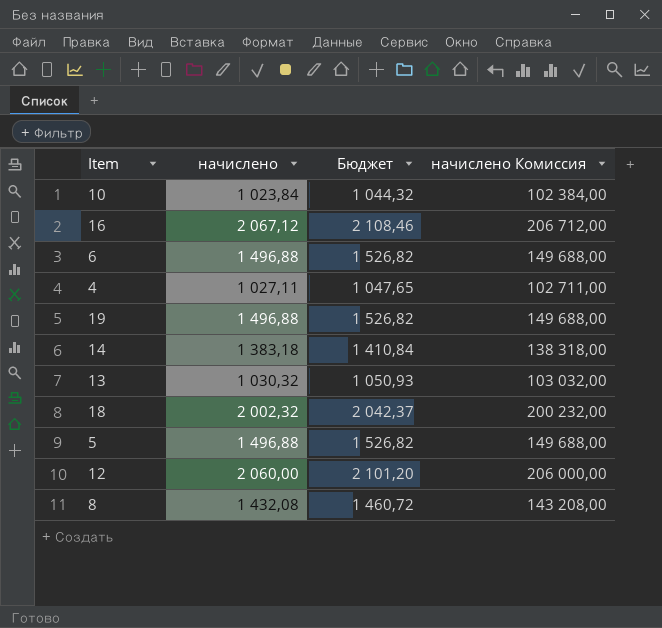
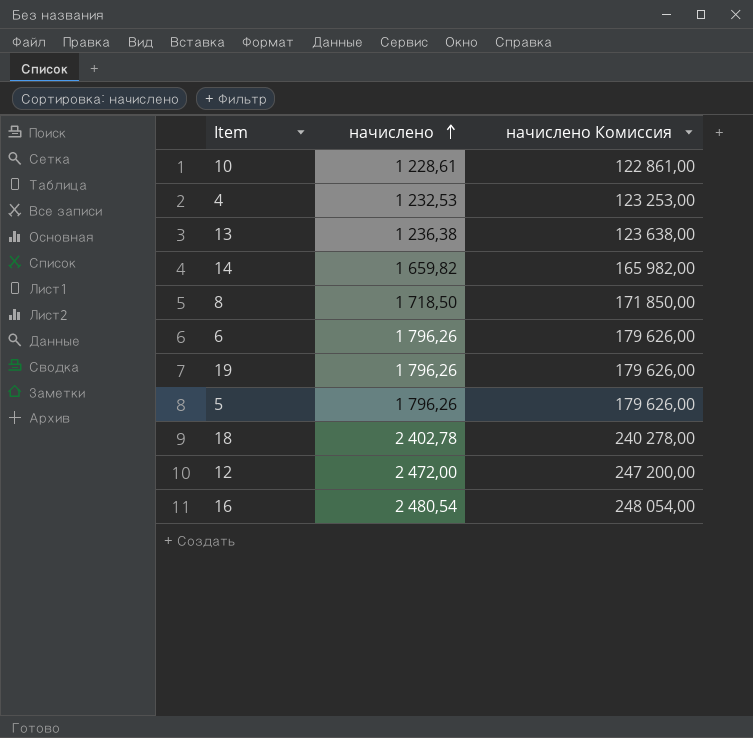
row order: none -> начислено ascending
column Бюджет | formula: [начислено] * 1,02 -> none
10 | начислено: 1 023,84 -> 1 228,61
10 | начислено Комиссия: 102 384,00 -> 122 861,00
4 | начислено: 1 027,11 -> 1 232,53
4 | начислено Комиссия: 102 711,00 -> 123 253,00
13 | начислено: 1 030,32 -> 1 236,38
13 | начислено Комиссия: 103 032,00 -> 123 638,00
14 | начислено: 1 383,18 -> 1 659,82
14 | начислено Комиссия: 138 318,00 -> 165 982,00
8 | начислено: 1 432,08 -> 1 718,50
8 | начислено Комиссия: 143 208,00 -> 171 850,00
6 | начислено: 1 496,88 -> 1 796,26
6 | начислено Комиссия: 149 688,00 -> 179 626,00
19 | начислено: 1 496,88 -> 1 796,26
19 | начислено Комиссия: 149 688,00 -> 179 626,00
5 | начислено: 1 496,88 -> 1 796,26
5 | начислено Комиссия: 149 688,00 -> 179 626,00
18 | начислено: 2 002,32 -> 2 402,78
18 | начислено Комиссия: 200 232,00 -> 240 278,00
12 | начислено: 2 060,00 -> 2 472,00
12 | начислено Комиссия: 206 000,00 -> 247 200,00
16 | начислено: 2 067,12 -> 2 480,54
16 | начислено Комиссия: 206 712,00 -> 248 054,00

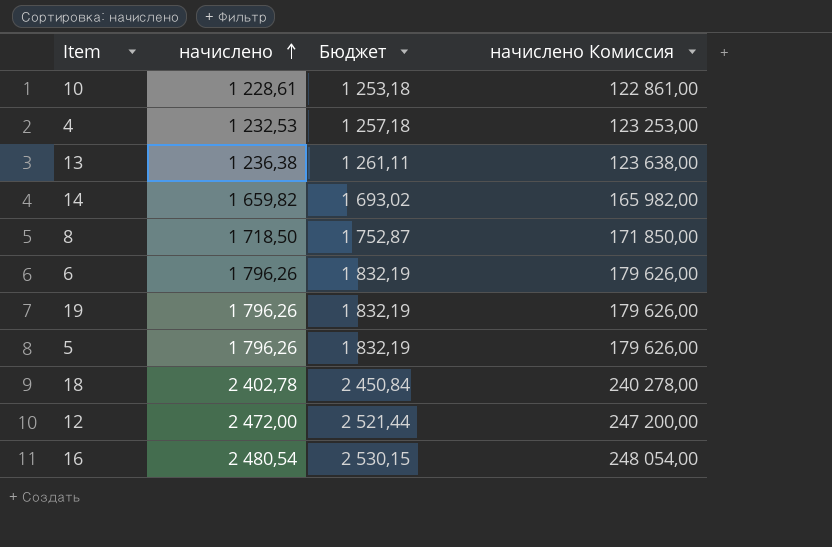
column Бюджет | formula: none -> [начислено] * 1,02

